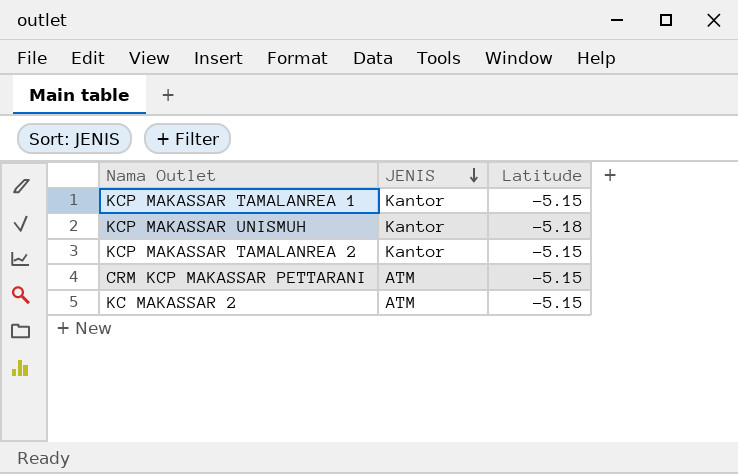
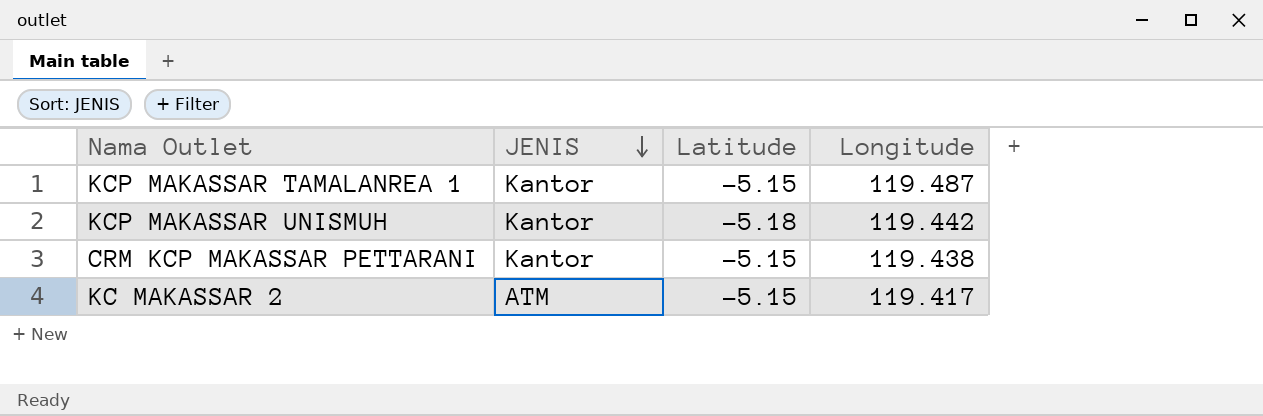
column Longitude | position: none -> 4
row KCP MAKASSAR TAMALANREA 2: Kantor | -5.15 -> none
CRM KCP MAKASSAR PETTARANI | JENIS: ATM -> Kantor

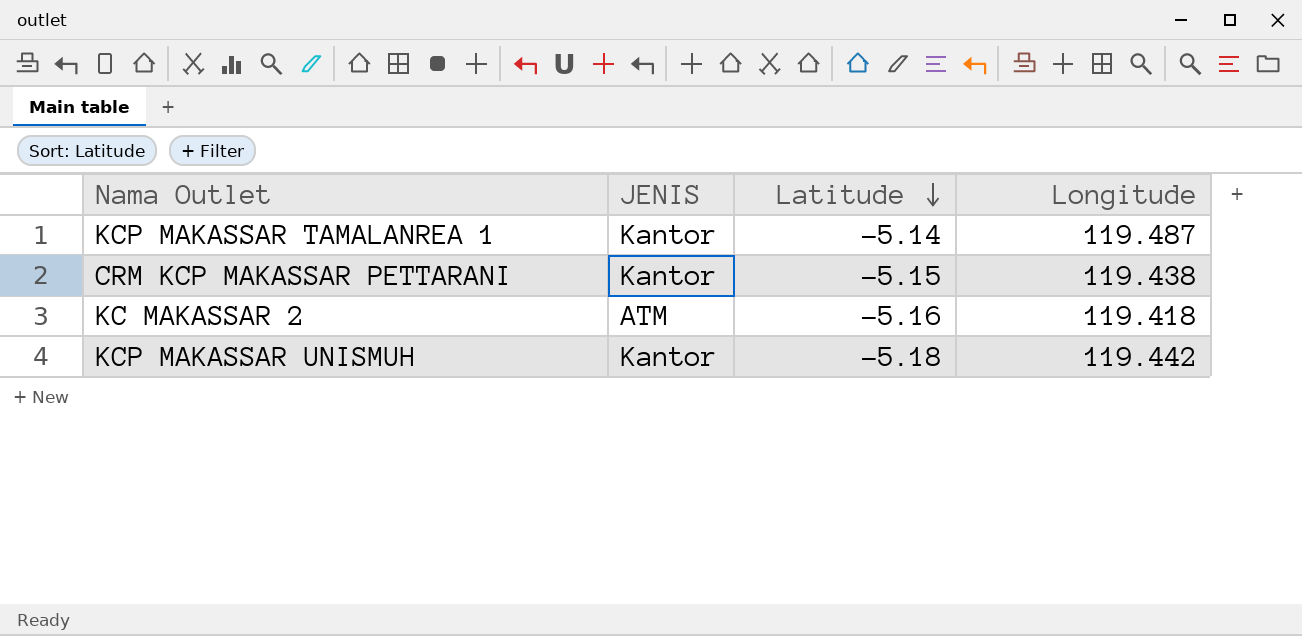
row order: JENIS descending -> Latitude descending
KCP MAKASSAR TAMALANREA 1 | Latitude: -5.15 -> -5.14
KC MAKASSAR 2 | Latitude: -5.15 -> -5.16
KC MAKASSAR 2 | Longitude: 119.417 -> 119.418

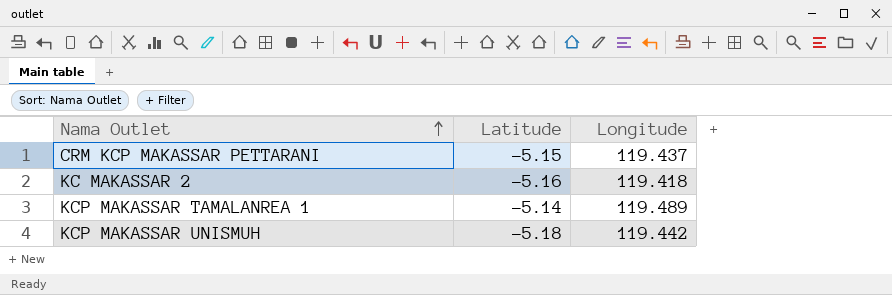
row order: Latitude descending -> Nama Outlet ascending
column JENIS | position: 2 -> none
CRM KCP MAKASSAR PETTARANI | Longitude: 119.438 -> 119.437
KCP MAKASSAR TAMALANREA 1 | Longitude: 119.487 -> 119.489

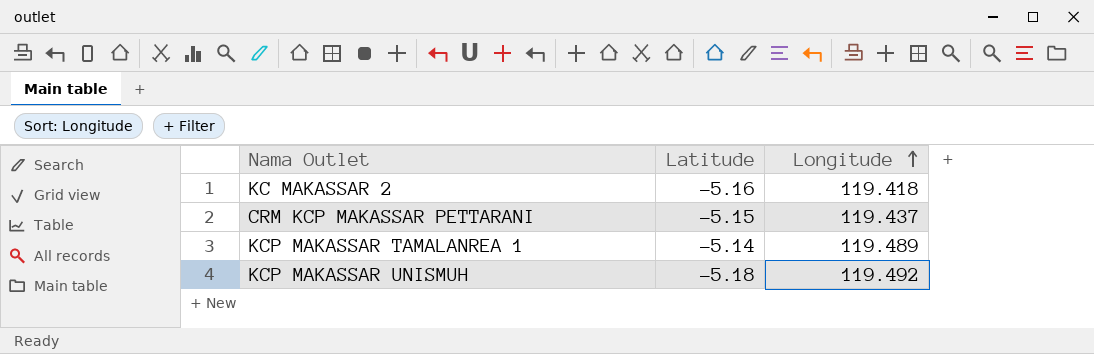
row order: Nama Outlet ascending -> Longitude ascending
KCP MAKASSAR UNISMUH | Longitude: 119.442 -> 119.492

